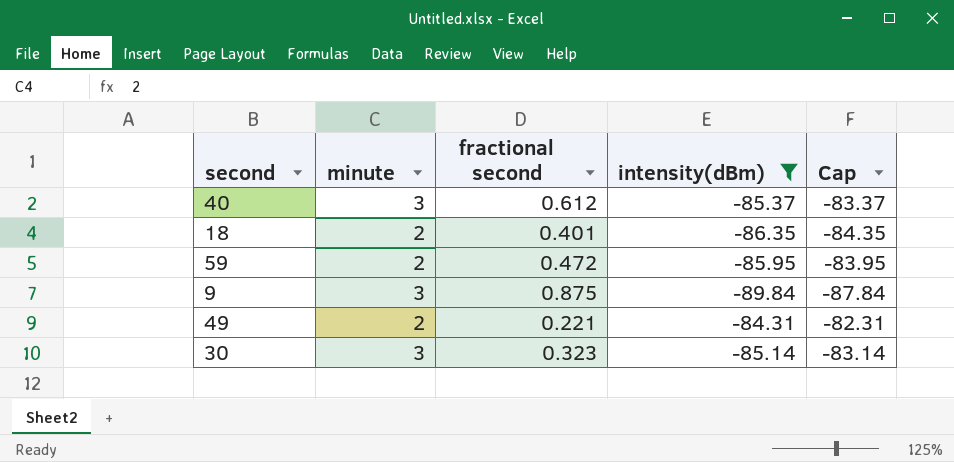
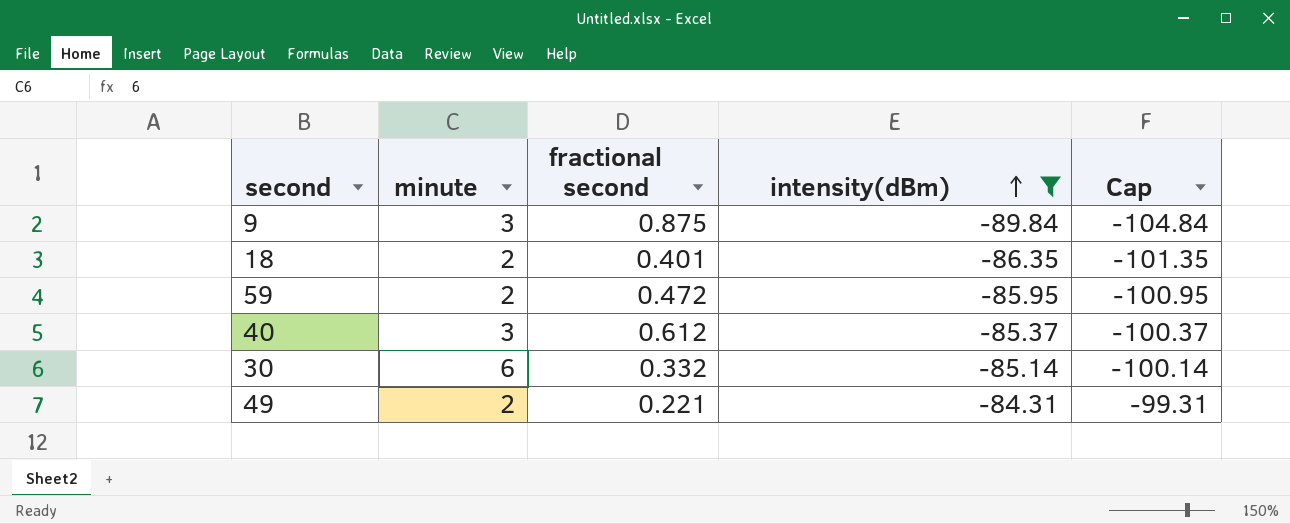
row order: none -> intensity(dBm) ascending
column Cap | formula: [intensity(dBm)] + 2 -> [intensity(dBm)] - 15
30 | minute: 3 -> 6
30 | fractional second: 0.323 -> 0.332

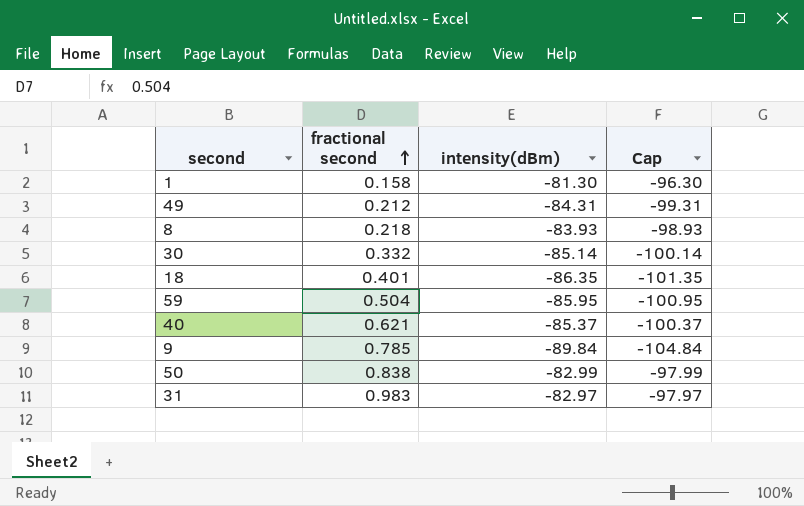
filter: intensity(dBm) <= -84.31 -> none
row order: intensity(dBm) ascending -> fractional second ascending
column minute | position: 2 -> none
49 | fractional second: 0.221 -> 0.212
59 | fractional second: 0.472 -> 0.504
40 | fractional second: 0.612 -> 0.621
9 | fractional second: 0.875 -> 0.785

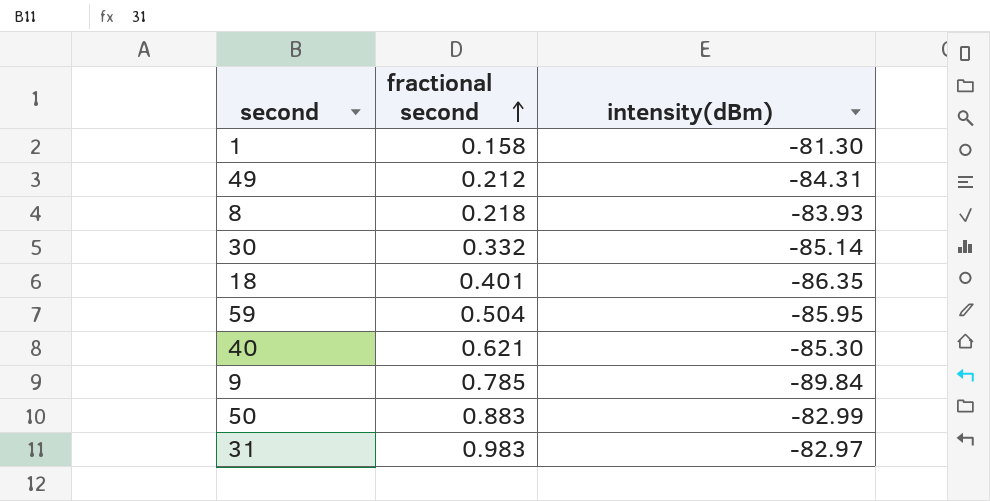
column Cap | formula: [intensity(dBm)] - 15 -> none
40 | intensity(dBm): -85.37 -> -85.30
50 | fractional second: 0.838 -> 0.883

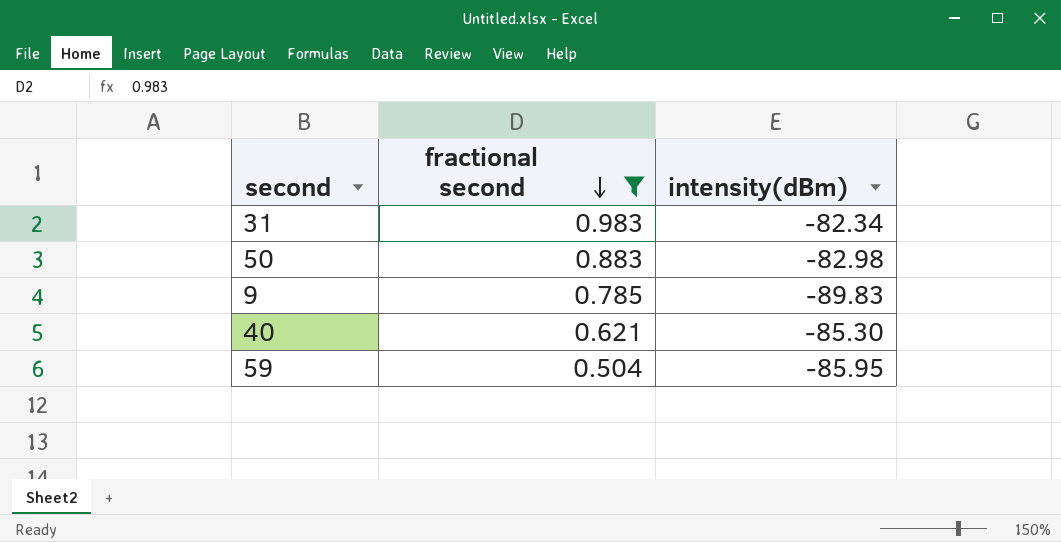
filter: none -> fractional second >= 0.504
row order: fractional second ascending -> fractional second descending
31 | intensity(dBm): -82.97 -> -82.34
50 | intensity(dBm): -82.99 -> -82.98
9 | intensity(dBm): -89.84 -> -89.83

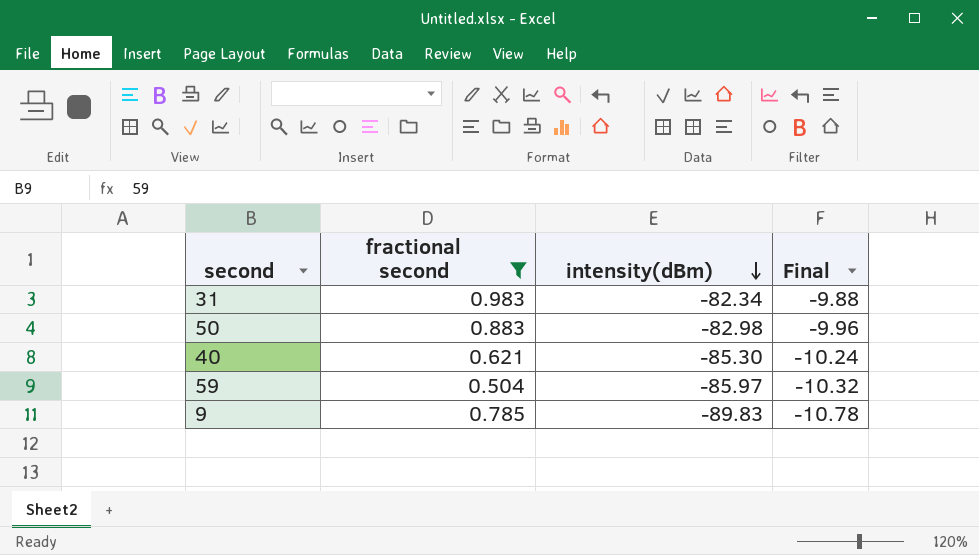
row order: fractional second descending -> intensity(dBm) descending
column Final | formula: none -> [intensity(dBm)] * 0.12
59 | intensity(dBm): -85.95 -> -85.97

